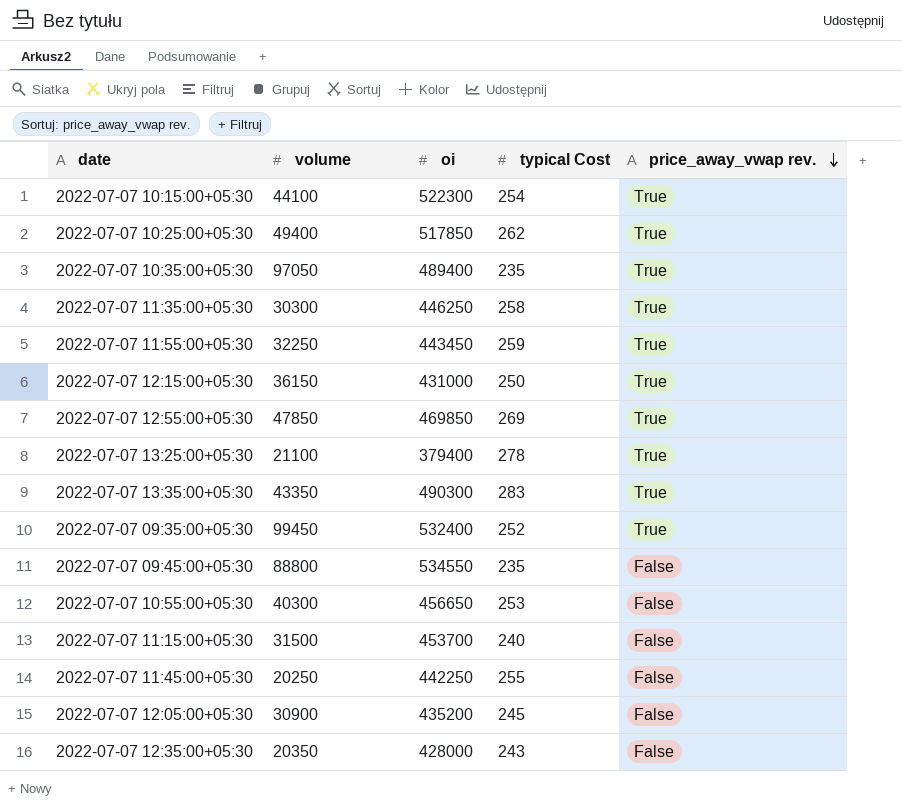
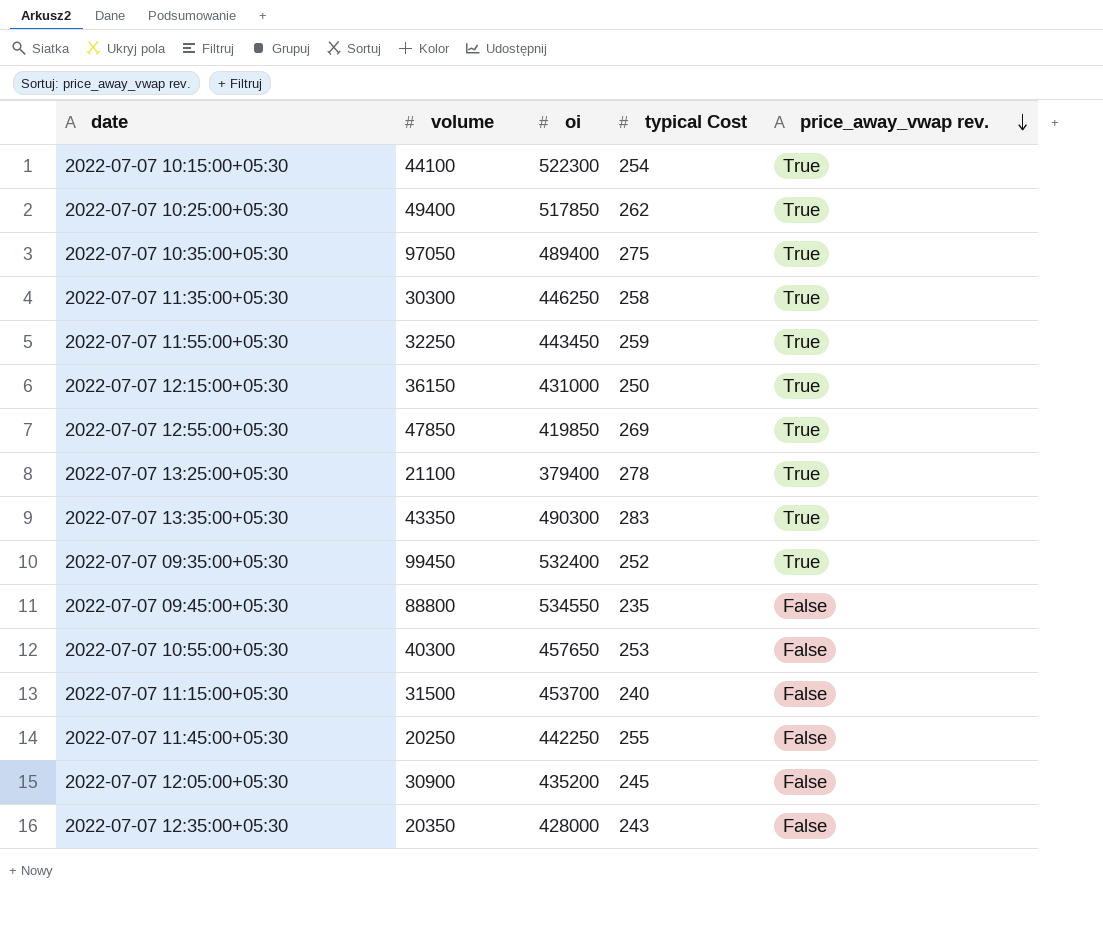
2022-07-07 10:35:00+05:30 | typical Cost: 235 -> 275
2022-07-07 12:55:00+05:30 | oi: 469850 -> 419850
2022-07-07 10:55:00+05:30 | oi: 456650 -> 457650

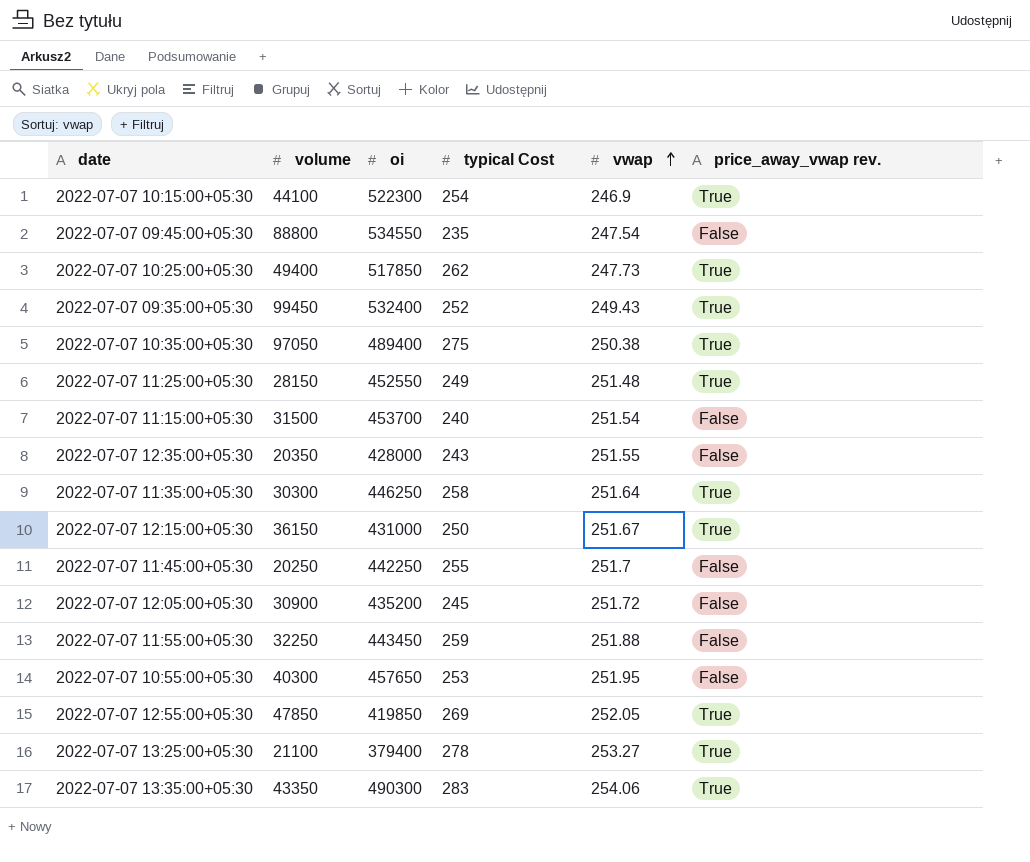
row order: price_away_vwap rev. descending -> vwap ascending
column vwap | position: none -> 5
row 2022-07-07 11:25:00+05:30: none -> 28150 | 452550 | 249 | 251.48 | True
2022-07-07 11:55:00+05:30 | price_away_vwap rev.: True -> False

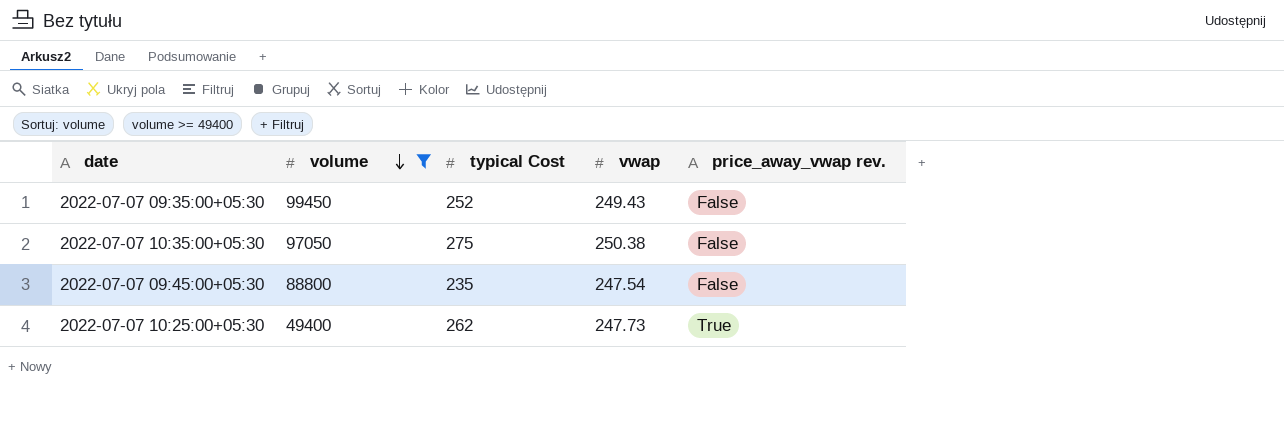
filter: none -> volume >= 49400
row order: vwap ascending -> volume descending
column oi | position: 3 -> none
2022-07-07 09:35:00+05:30 | price_away_vwap rev.: True -> False
2022-07-07 10:35:00+05:30 | price_away_vwap rev.: True -> False

